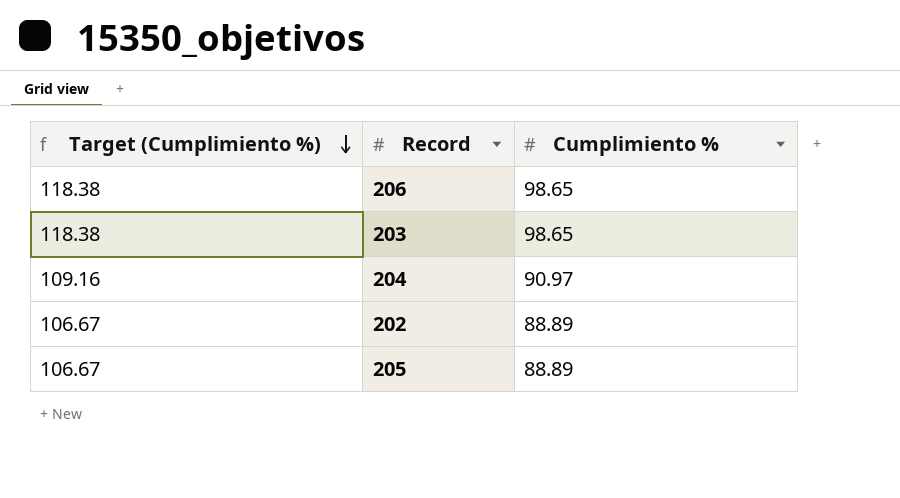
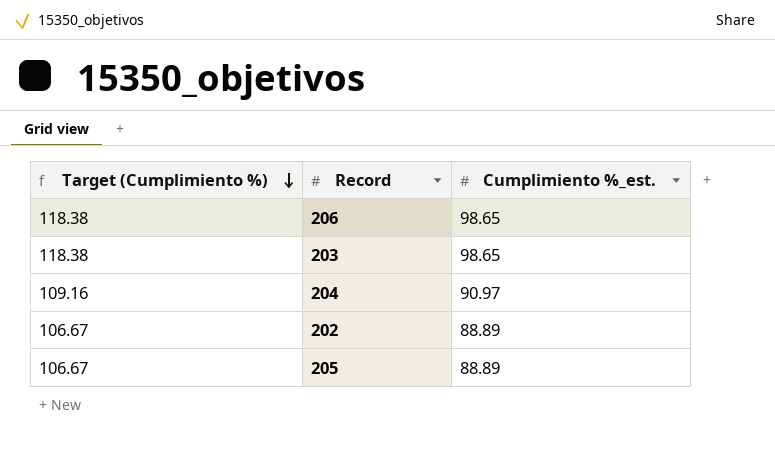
column name: Cumplimiento % -> Cumplimiento %_est.

